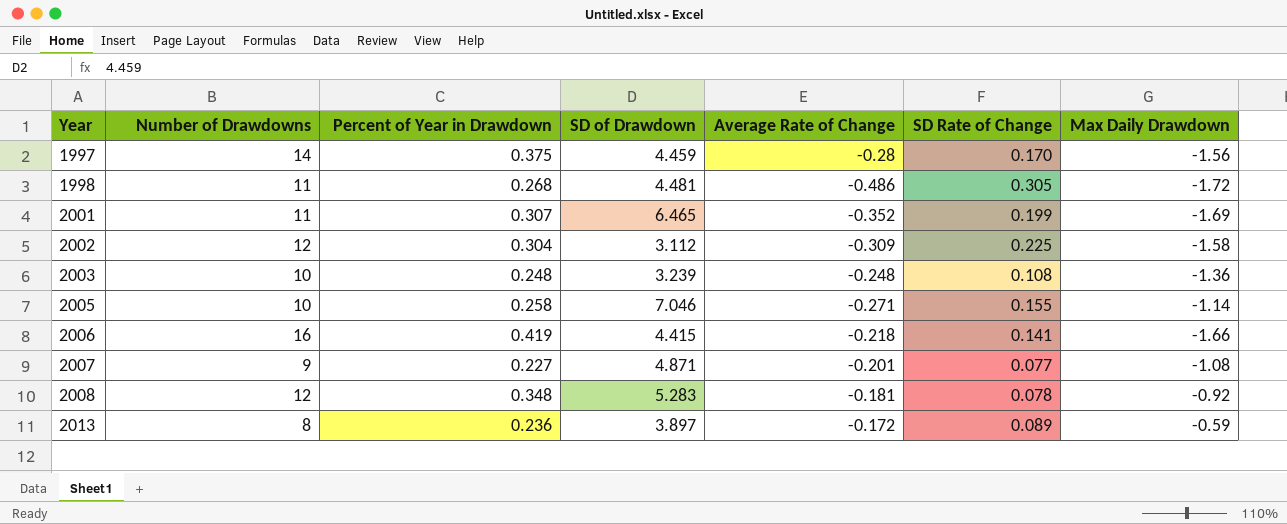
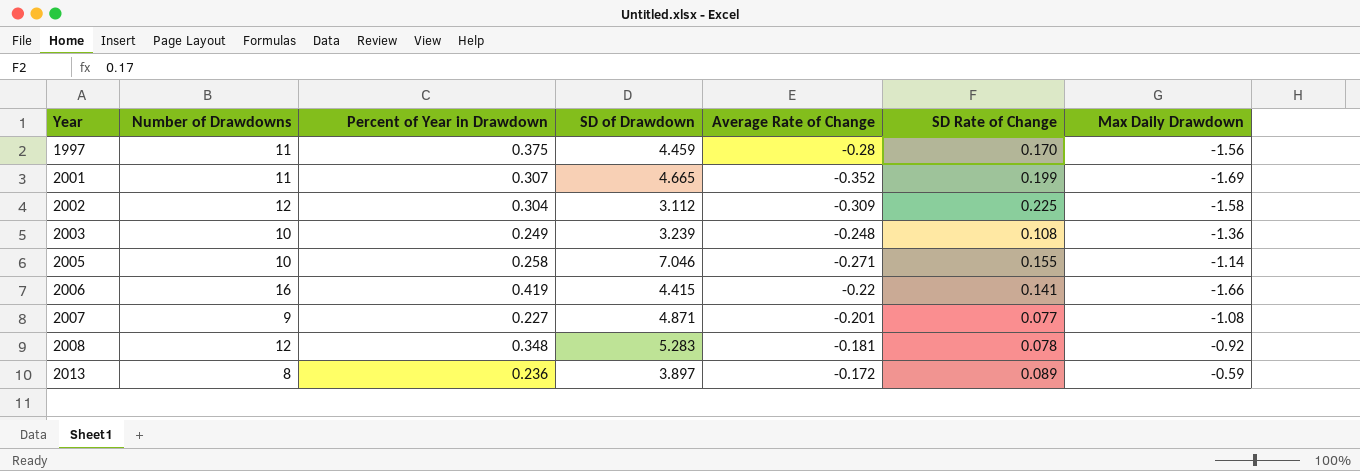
row 1998: 11 | 0.268 | 4.481 | -0.486 | 0.305 | -1.72 -> none
1997 | Number of Drawdowns: 14 -> 11
2001 | SD of Drawdown: 6.465 -> 4.665
2003 | Percent of Year in Drawdown: 0.248 -> 0.249
2006 | Average Rate of Change: -0.218 -> -0.22

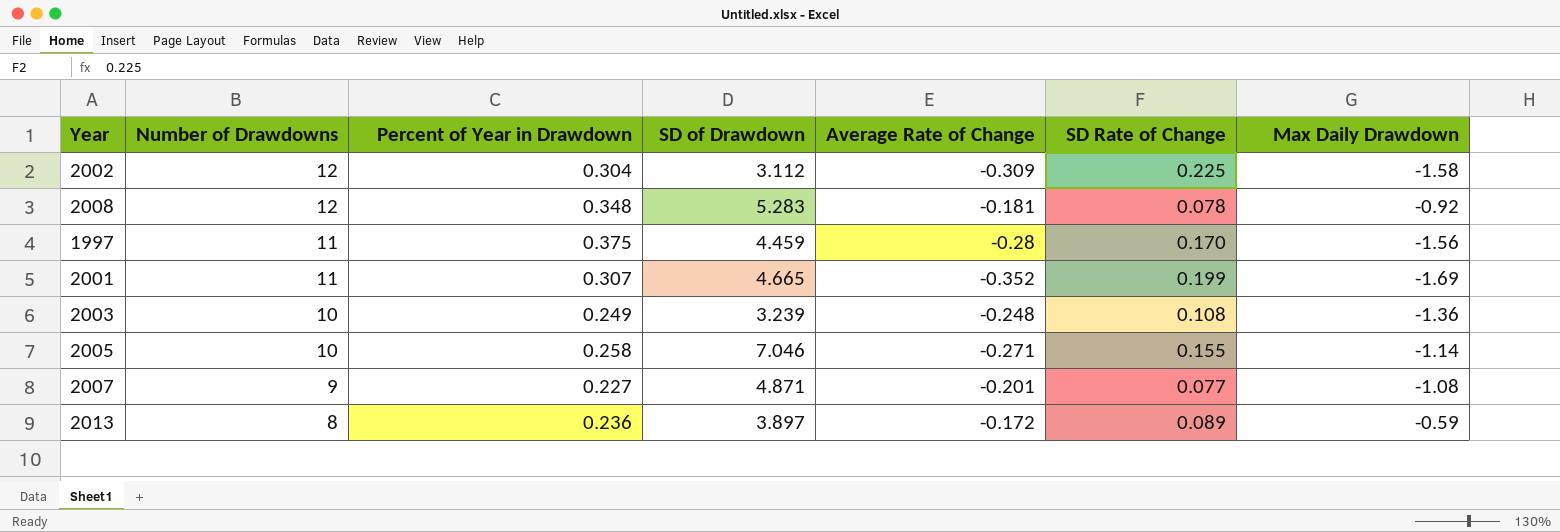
row order: Year ascending -> Number of Drawdowns descending
row 2006: 16 | 0.419 | 4.415 | -0.22 | 0.141 | -1.66 -> none

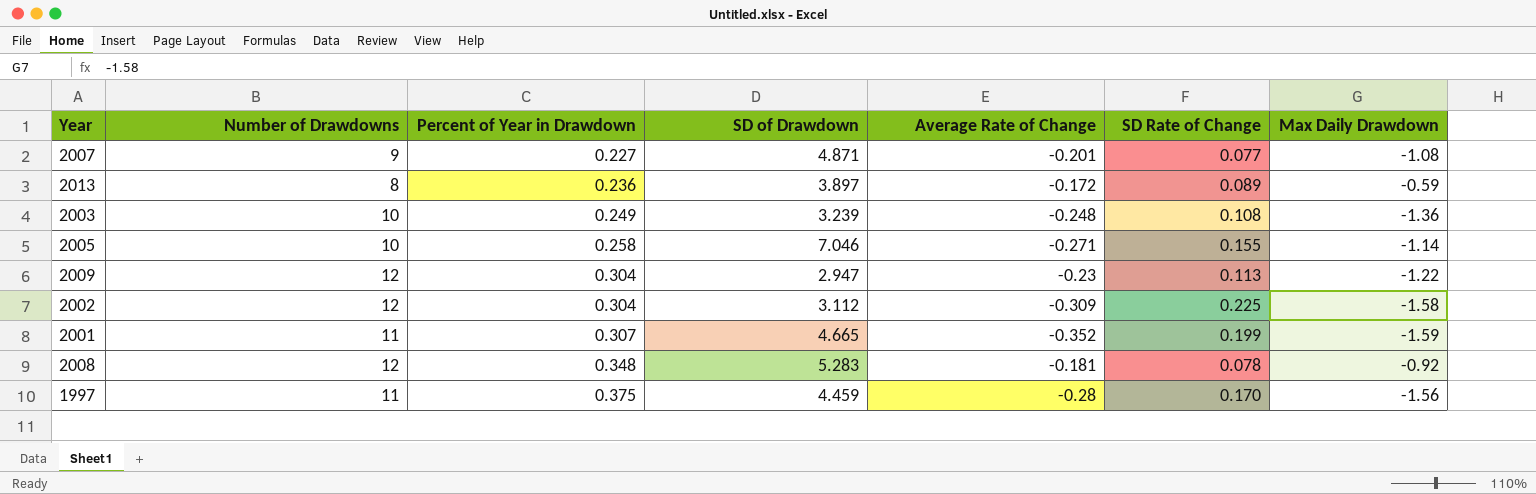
row order: Number of Drawdowns descending -> Percent of Year in Drawdown ascending
row 2009: none -> 12 | 0.304 | 2.947 | -0.23 | 0.113 | -1.22
2001 | Max Daily Drawdown: -1.69 -> -1.59

